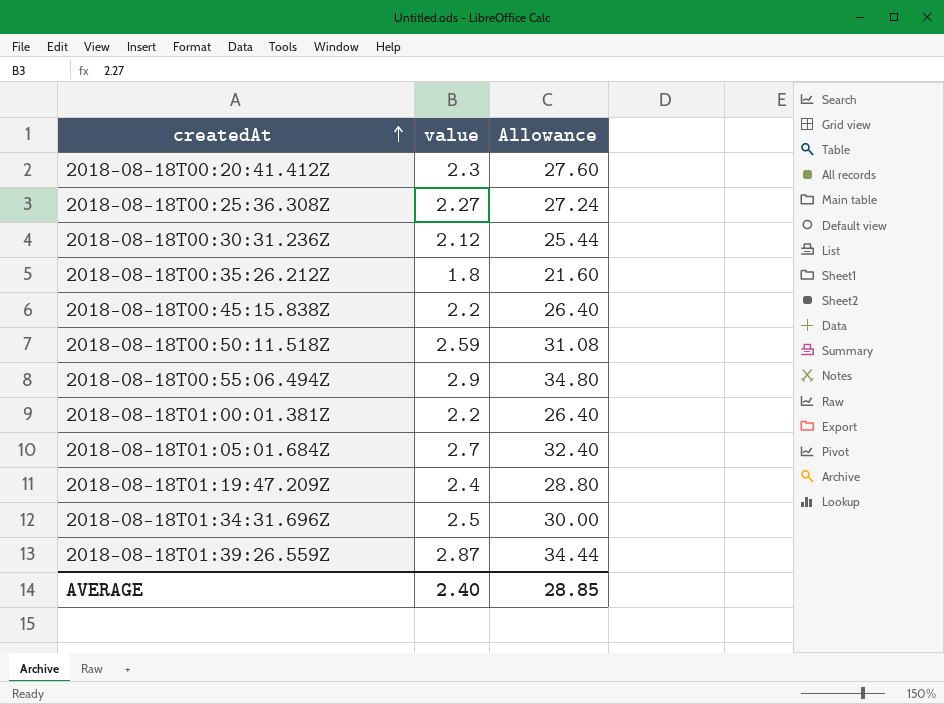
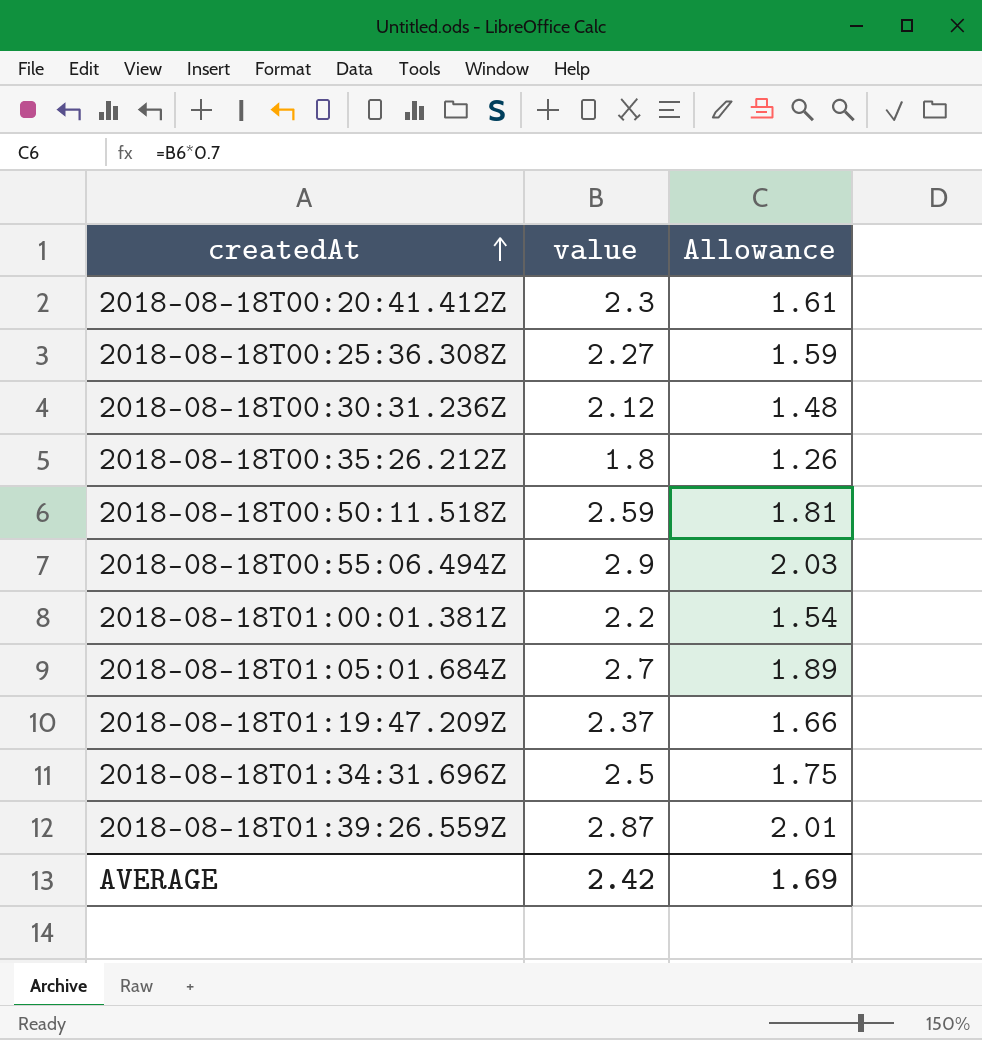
column Allowance | formula: [value] * 12 -> [value] * 0.7
row 2018-08-18T00:45:15.838Z: 2.2 | 26.40 -> none
2018-08-18T01:19:47.209Z | value: 2.4 -> 2.37
AVERAGE | value: 2.40 -> 2.42
AVERAGE | Allowance: 28.85 -> 1.69

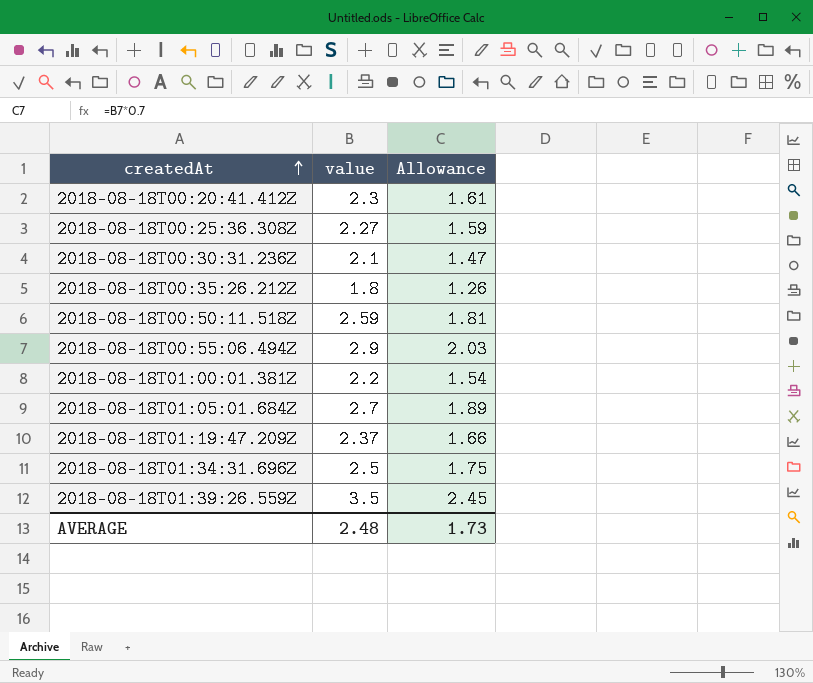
2018-08-18T00:30:31.236Z | value: 2.12 -> 2.1
2018-08-18T00:30:31.236Z | Allowance: 1.48 -> 1.47
2018-08-18T01:39:26.559Z | value: 2.87 -> 3.5
2018-08-18T01:39:26.559Z | Allowance: 2.01 -> 2.45
AVERAGE | value: 2.42 -> 2.48
AVERAGE | Allowance: 1.69 -> 1.73

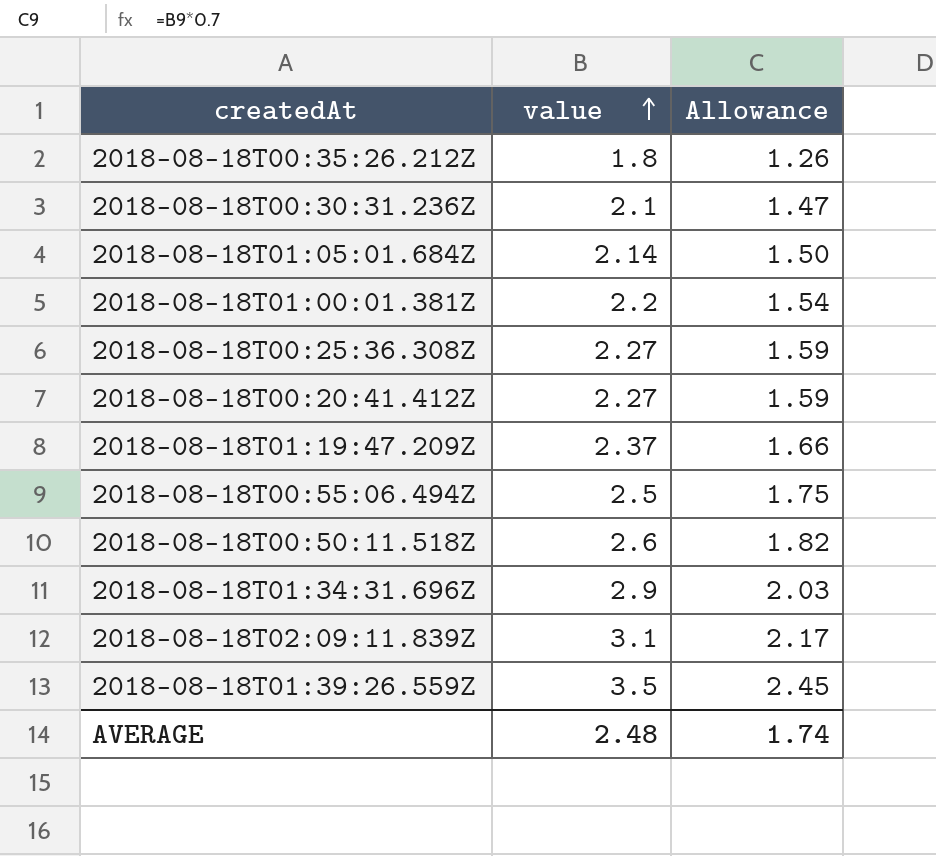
row order: createdAt ascending -> value ascending
2018-08-18T01:05:01.684Z | value: 2.7 -> 2.14
2018-08-18T01:05:01.684Z | Allowance: 1.89 -> 1.50
2018-08-18T00:20:41.412Z | value: 2.3 -> 2.27
2018-08-18T00:20:41.412Z | Allowance: 1.61 -> 1.59
2018-08-18T00:55:06.494Z | value: 2.9 -> 2.5
2018-08-18T00:55:06.494Z | Allowance: 2.03 -> 1.75
2018-08-18T00:50:11.518Z | value: 2.59 -> 2.6
2018-08-18T00:50:11.518Z | Allowance: 1.81 -> 1.82
2018-08-18T01:34:31.696Z | value: 2.5 -> 2.9
2018-08-18T01:34:31.696Z | Allowance: 1.75 -> 2.03
row 2018-08-18T02:09:11.839Z: none -> 3.1 | 2.17
AVERAGE | Allowance: 1.73 -> 1.74

